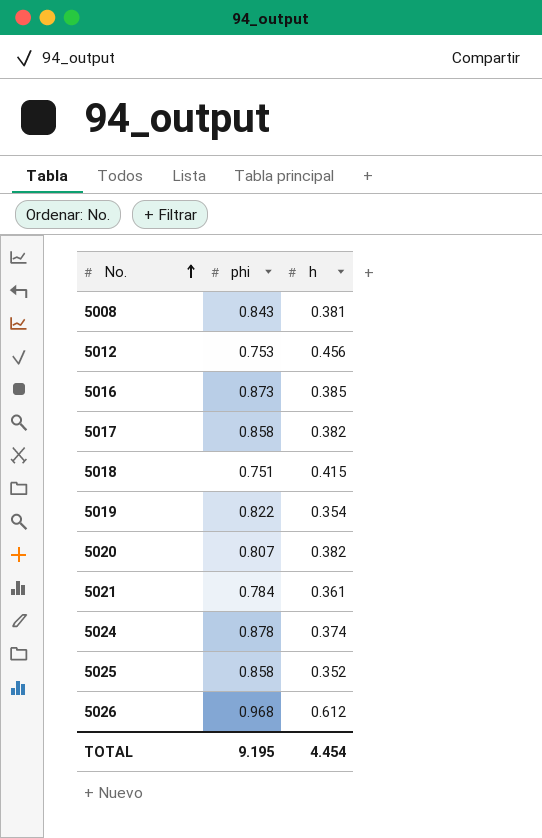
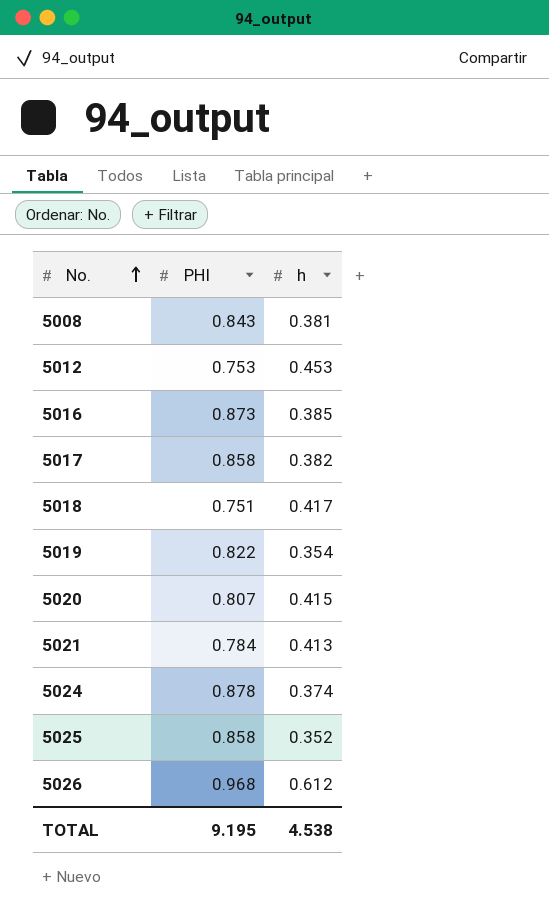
column name: phi -> PHI
5012 | h: 0.456 -> 0.453
5018 | h: 0.415 -> 0.417
5020 | h: 0.382 -> 0.415
5021 | h: 0.361 -> 0.413
TOTAL | h: 4.454 -> 4.538

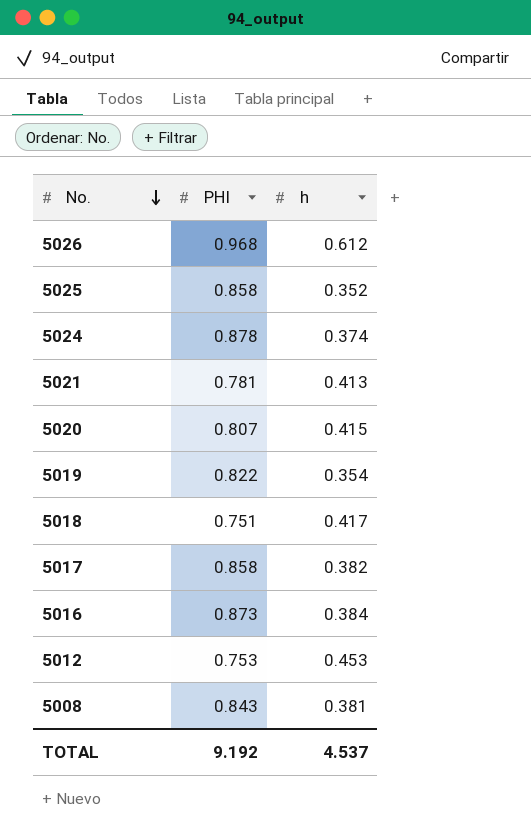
row order: No. ascending -> No. descending
5021 | PHI: 0.784 -> 0.781
5016 | h: 0.385 -> 0.384
TOTAL | PHI: 9.195 -> 9.192
TOTAL | h: 4.538 -> 4.537

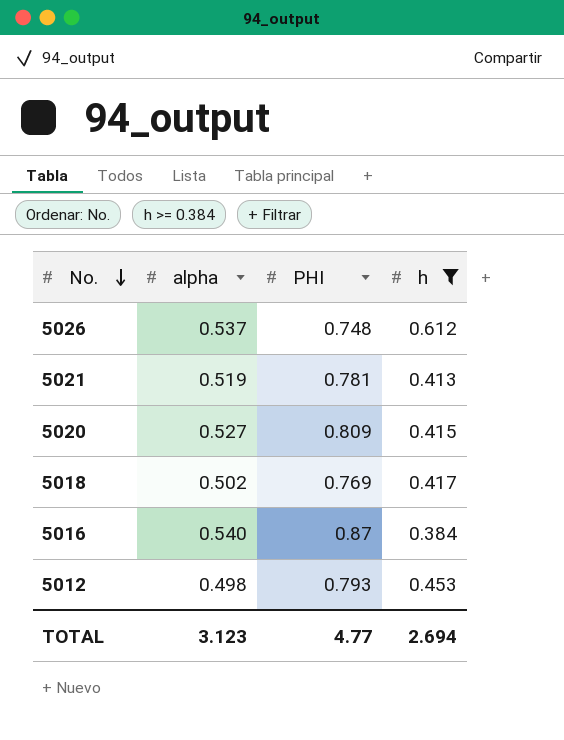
filter: none -> h >= 0.384
column alpha | position: none -> 2
5026 | PHI: 0.968 -> 0.748
5020 | PHI: 0.807 -> 0.809
5018 | PHI: 0.751 -> 0.769
5016 | PHI: 0.873 -> 0.87
5012 | PHI: 0.753 -> 0.793
TOTAL | PHI: 9.192 -> 4.77
TOTAL | h: 4.537 -> 2.694

